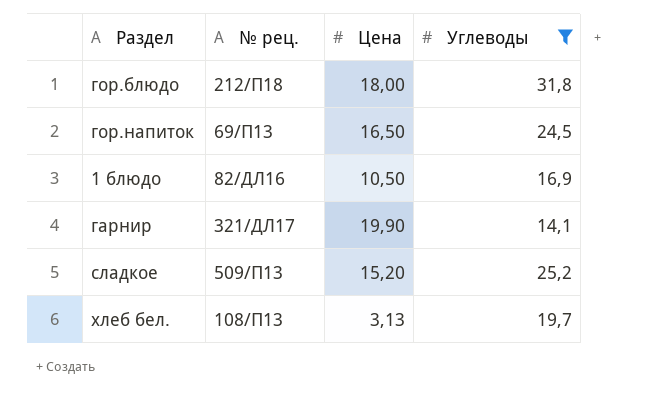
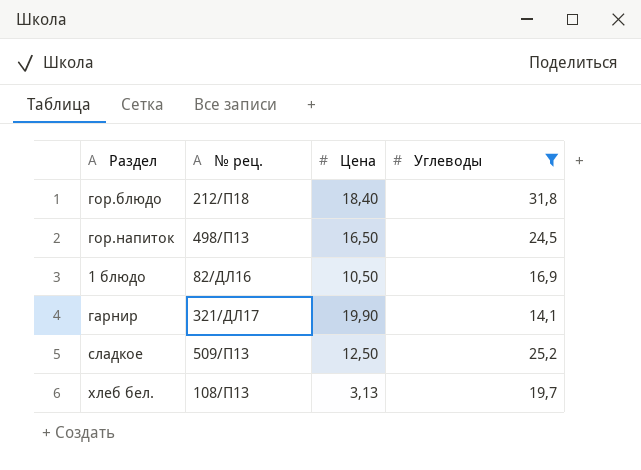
гор.блюдо | Цена: 18,00 -> 18,40
гор.напиток | № рец.: 69/П13 -> 498/П13
сладкое | Цена: 15,20 -> 12,50

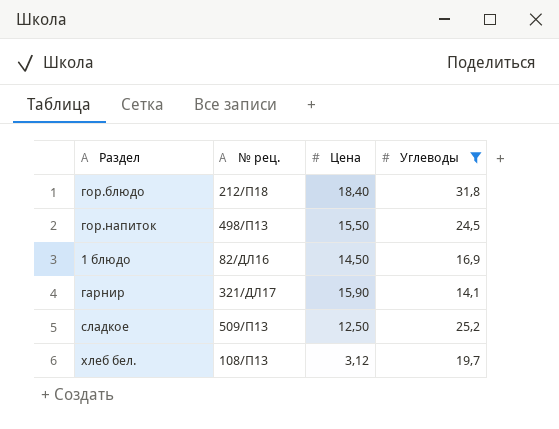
гор.напиток | Цена: 16,50 -> 15,50
1 блюдо | Цена: 10,50 -> 14,50
гарнир | Цена: 19,90 -> 15,90
хлеб бел. | Цена: 3,13 -> 3,12

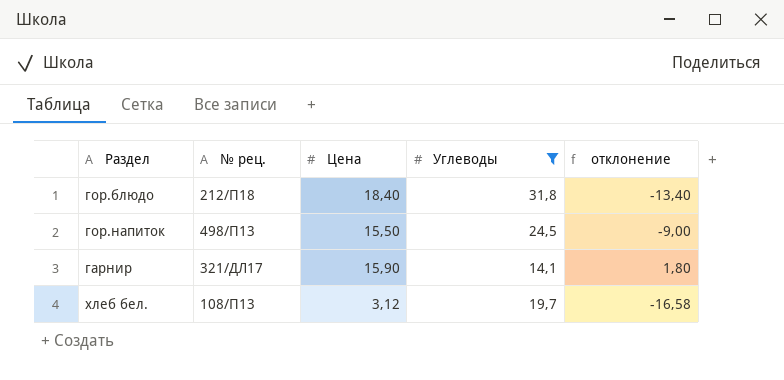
column отклонение | formula: none -> [Цена] - [Углеводы]
row 1 блюдо: 82/ДЛ16 | 14,50 | 16,9 -> none
row сладкое: 509/П13 | 12,50 | 25,2 -> none

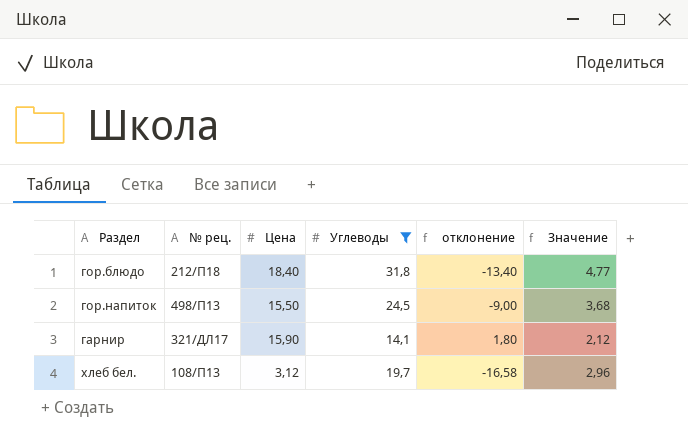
column Значение | formula: none -> [Углеводы] * 0,15

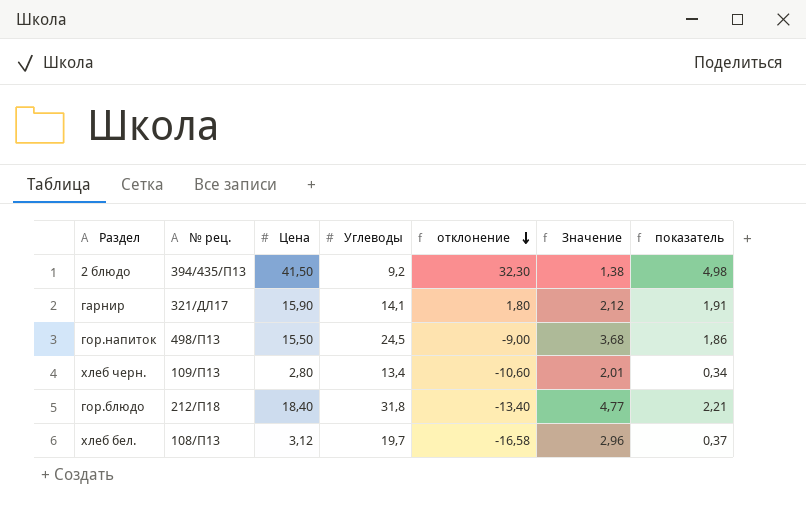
filter: Углеводы >= 14,1 -> none
row order: none -> отклонение descending
column показатель | formula: none -> [Цена] * 0,12

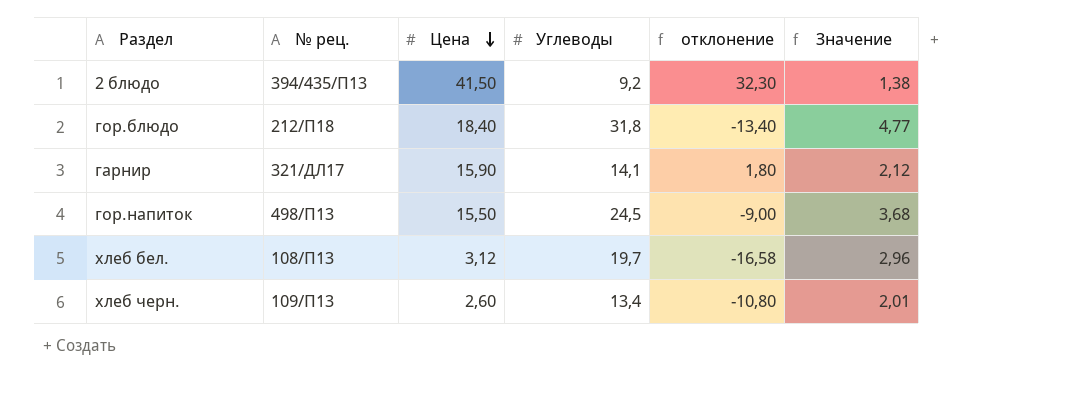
row order: отклонение descending -> Цена descending
column показатель | formula: [Цена] * 0,12 -> none
хлеб черн. | Цена: 2,80 -> 2,60
хлеб черн. | отклонение: -10,60 -> -10,80

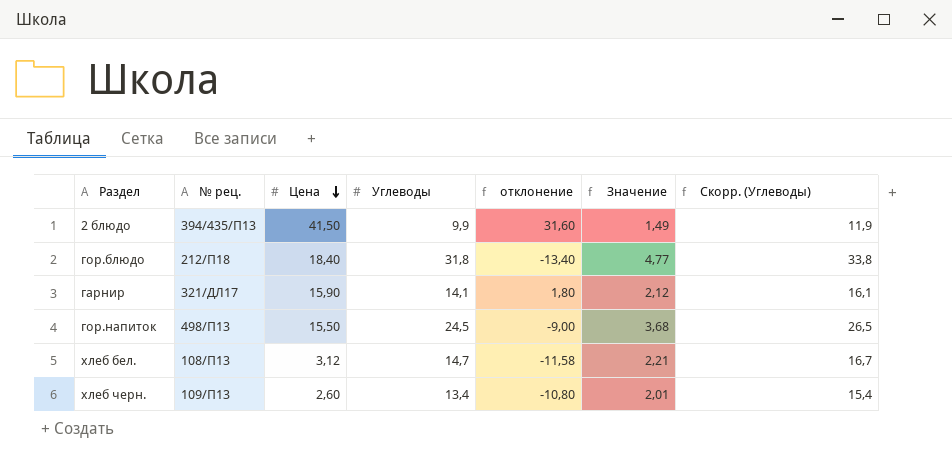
column Скорр. (Углеводы) | formula: none -> [Углеводы] + 2
2 блюдо | Углеводы: 9,2 -> 9,9
2 блюдо | отклонение: 32,30 -> 31,60
2 блюдо | Значение: 1,38 -> 1,49
хлеб бел. | Углеводы: 19,7 -> 14,7
хлеб бел. | отклонение: -16,58 -> -11,58
хлеб бел. | Значение: 2,96 -> 2,21

